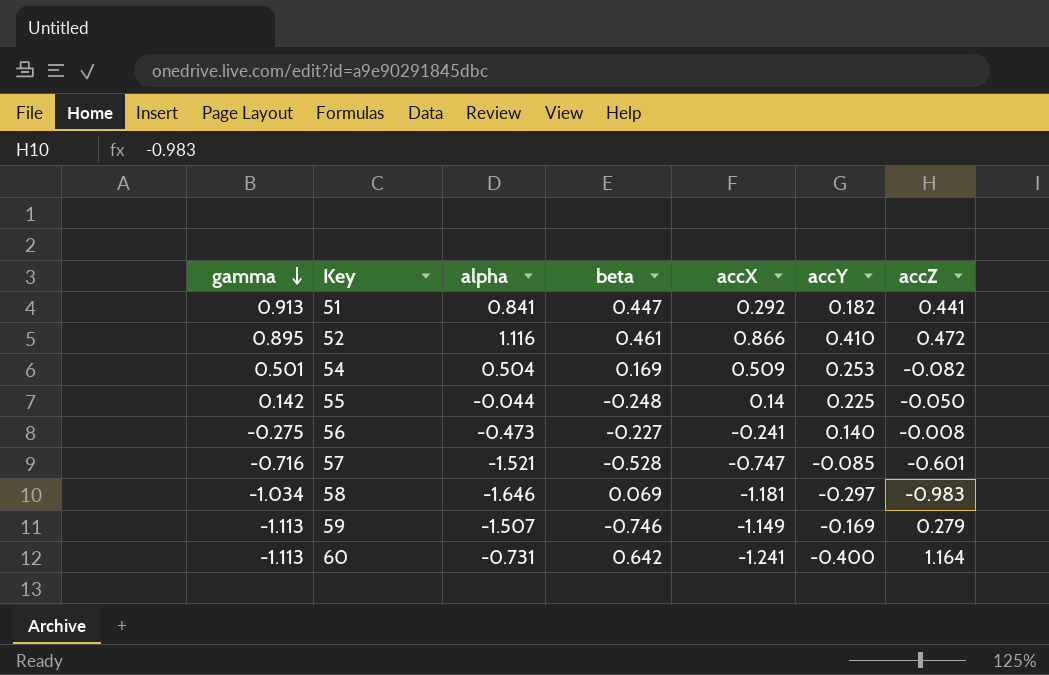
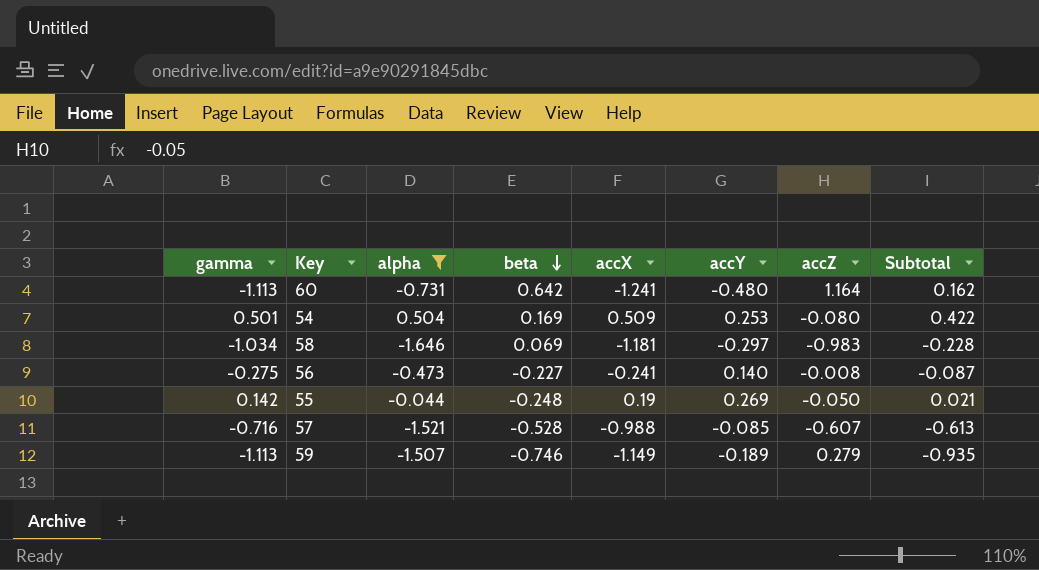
filter: none -> alpha <= 0.504
row order: gamma descending -> beta descending
column Subtotal | formula: none -> [beta] + [accY]
60 | accY: -0.400 -> -0.480
54 | accZ: -0.082 -> -0.080
55 | accX: 0.14 -> 0.19
55 | accY: 0.225 -> 0.269
57 | accX: -0.747 -> -0.988
57 | accZ: -0.601 -> -0.607
59 | accY: -0.169 -> -0.189

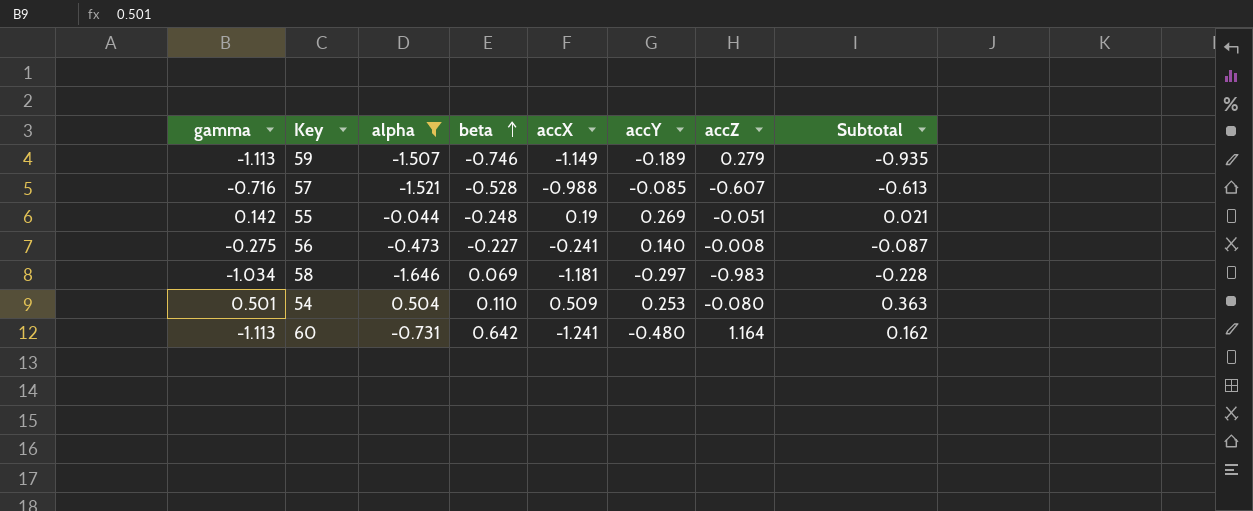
row order: beta descending -> beta ascending
55 | accZ: -0.050 -> -0.051
54 | beta: 0.169 -> 0.110
54 | Subtotal: 0.422 -> 0.363

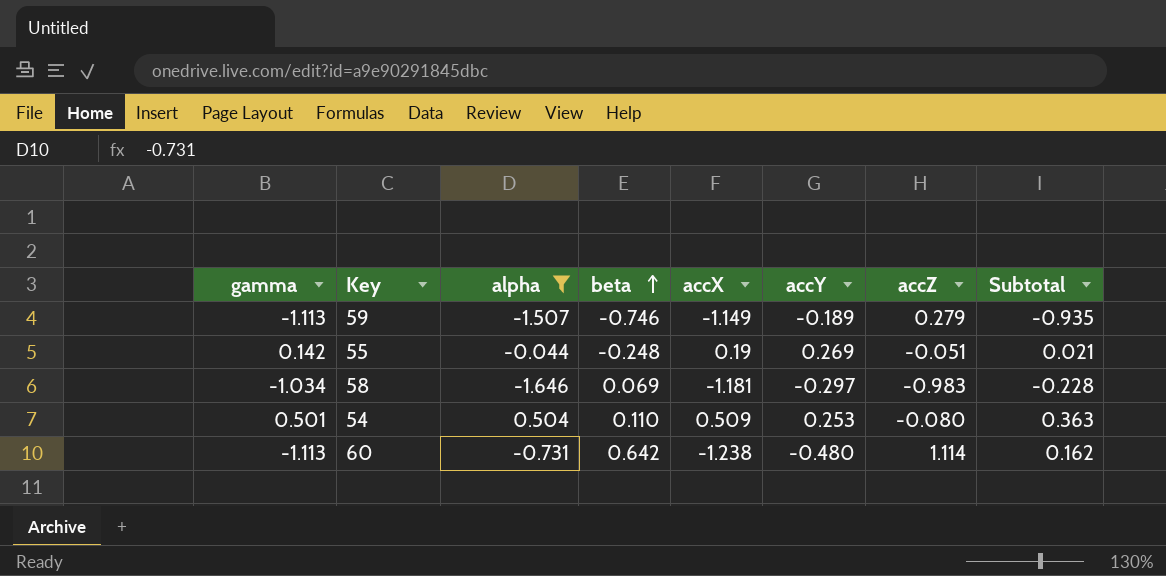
row 57: -0.716 | -1.521 | -0.528 | -0.988 | -0.085 | -0.607 | -0.613 -> none
row 56: -0.275 | -0.473 | -0.227 | -0.241 | 0.140 | -0.008 | -0.087 -> none
60 | accX: -1.241 -> -1.238
60 | accZ: 1.164 -> 1.114

